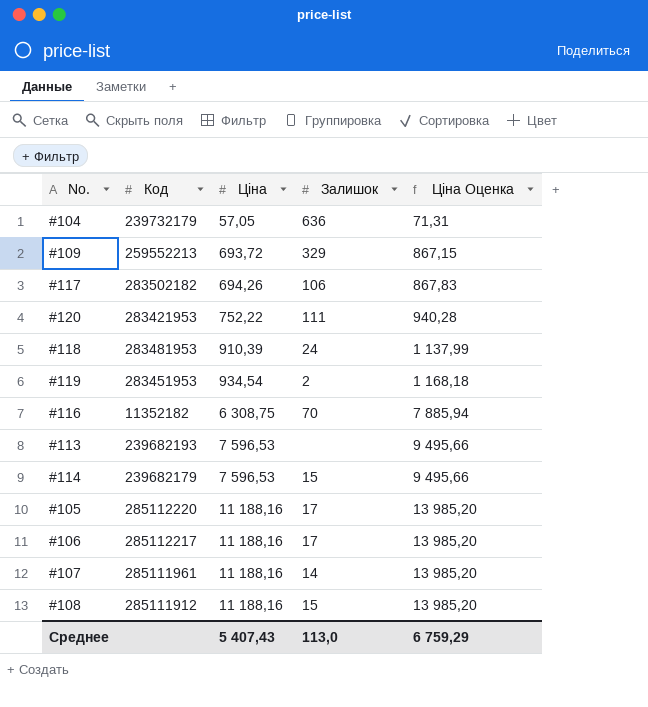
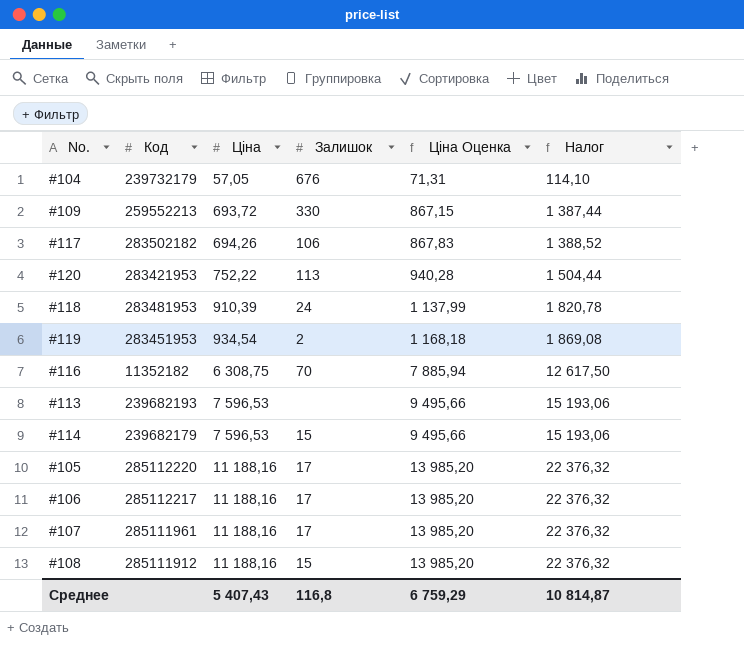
column Налог | formula: none -> [Ціна] * 2
#104 | Залишок: 636 -> 676
#109 | Залишок: 329 -> 330
#120 | Залишок: 111 -> 113
#107 | Залишок: 14 -> 17
Среднее | Залишок: 113,0 -> 116,8

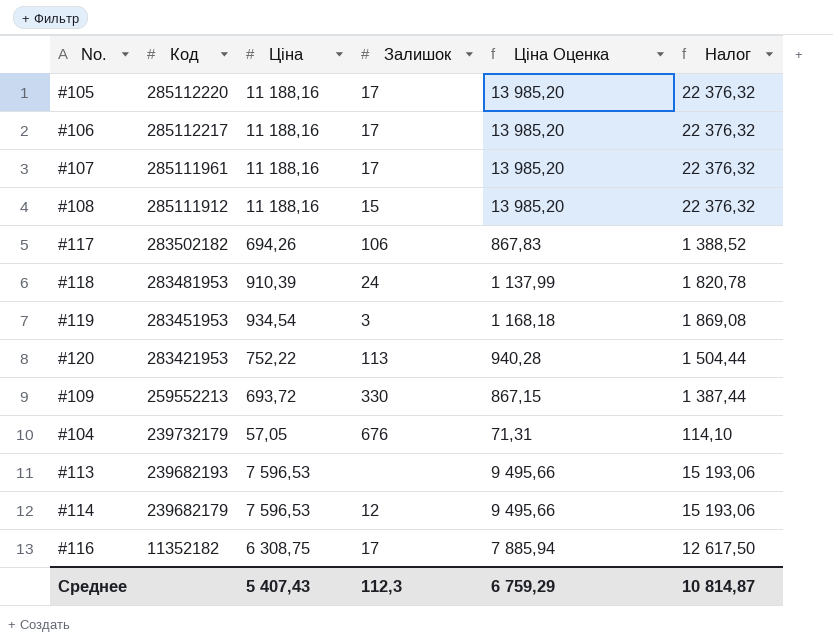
row order: Ціна ascending -> Код descending
#119 | Залишок: 2 -> 3
#114 | Залишок: 15 -> 12
#116 | Залишок: 70 -> 17
Среднее | Залишок: 116,8 -> 112,3

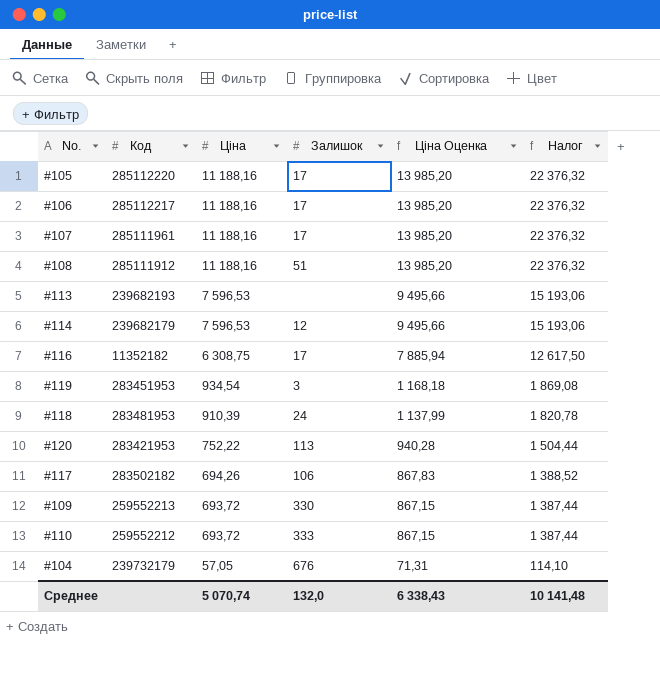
row order: Код descending -> Ціна descending
#108 | Залишок: 15 -> 51
row #110: none -> 259552212 | 693,72 | 333 | 867,15 | 1 387,44
Среднее | Ціна: 5 407,43 -> 5 070,74
Среднее | Залишок: 112,3 -> 132,0
Среднее | Ціна Оценка: 6 759,29 -> 6 338,43
Среднее | Налог: 10 814,87 -> 10 141,48

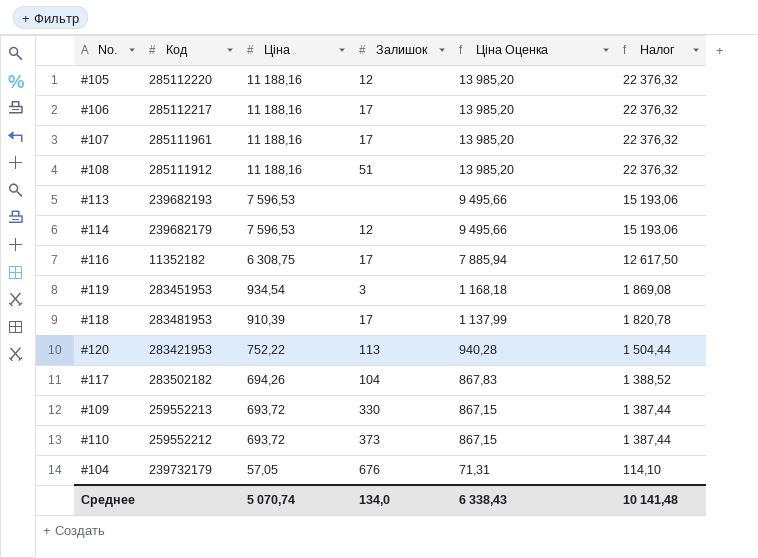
#105 | Залишок: 17 -> 12
#118 | Залишок: 24 -> 17
#117 | Залишок: 106 -> 104
#110 | Залишок: 333 -> 373
Среднее | Залишок: 132,0 -> 134,0

